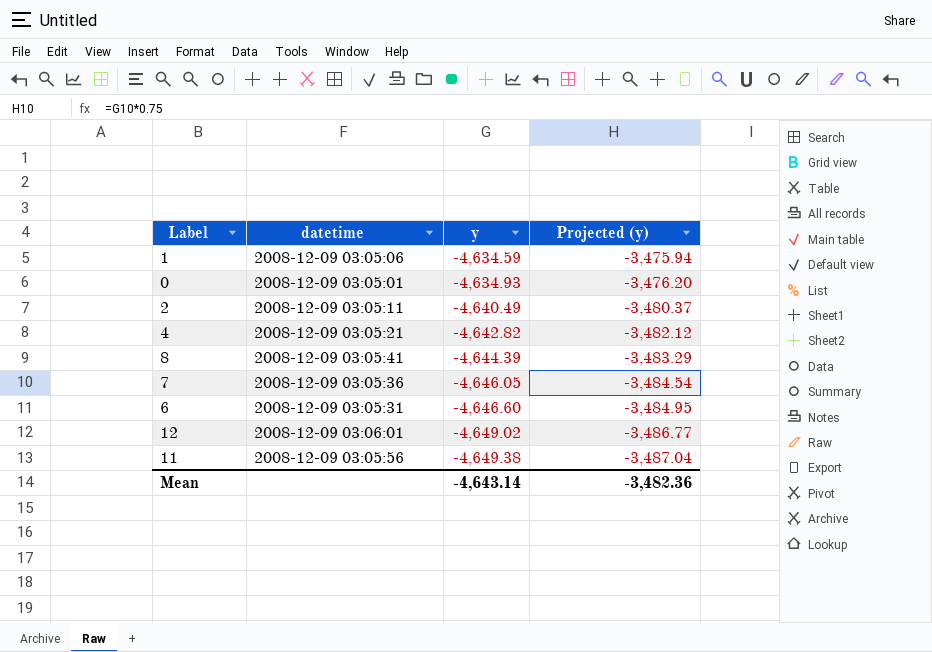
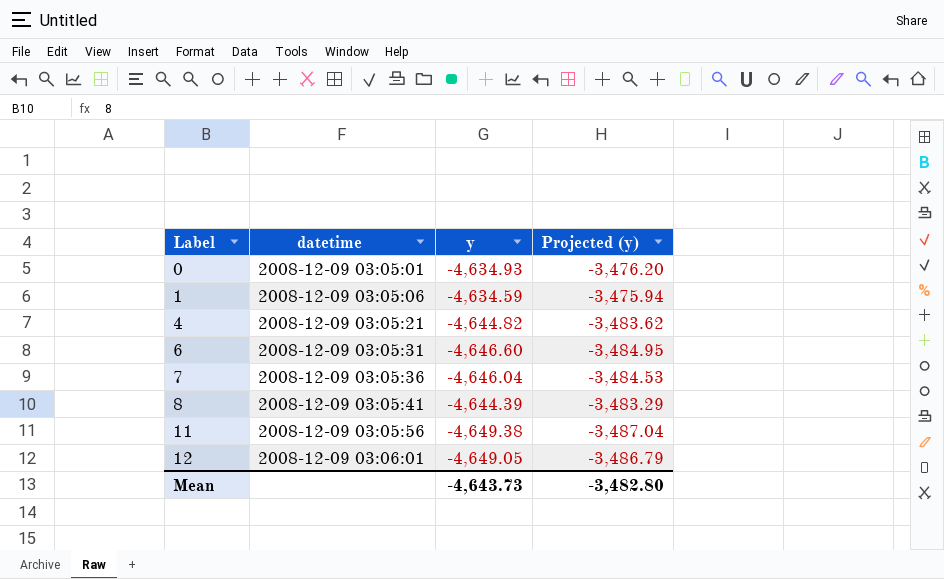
row order: y descending -> Label ascending
row 2: 2008-12-09 03:05:11 | -4,640.49 | -3,480.37 -> none
4 | y: -4,642.82 -> -4,644.82
4 | Projected (y): -3,482.12 -> -3,483.62
7 | y: -4,646.05 -> -4,646.04
7 | Projected (y): -3,484.54 -> -3,484.53
12 | y: -4,649.02 -> -4,649.05
12 | Projected (y): -3,486.77 -> -3,486.79
Mean | y: -4,643.14 -> -4,643.73
Mean | Projected (y): -3,482.36 -> -3,482.80

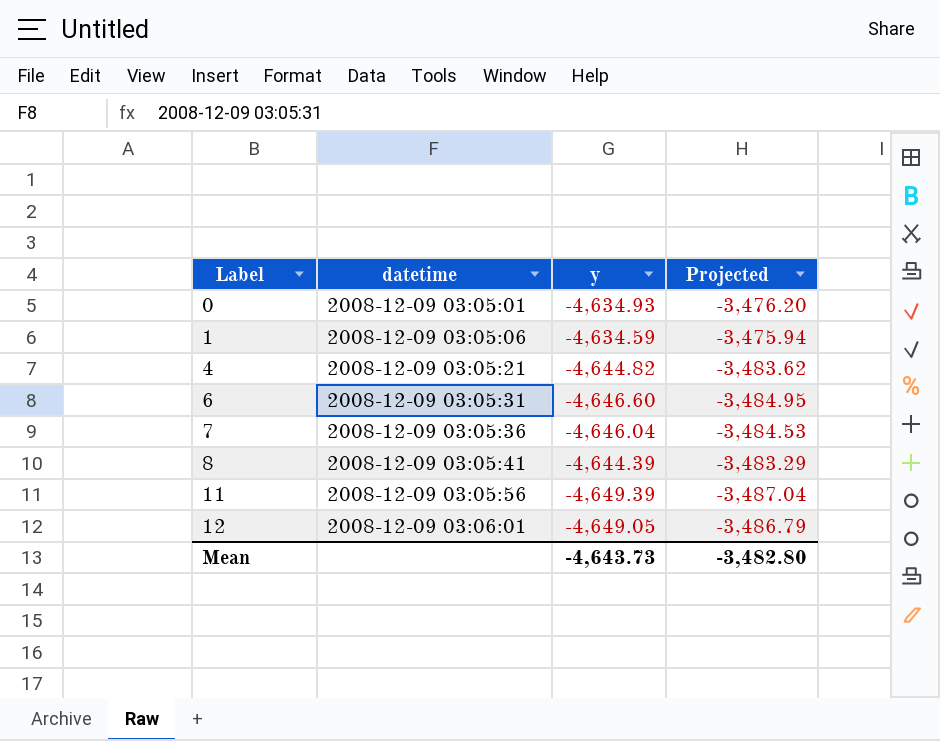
column name: Projected (y) -> Projected
11 | y: -4,649.38 -> -4,649.39

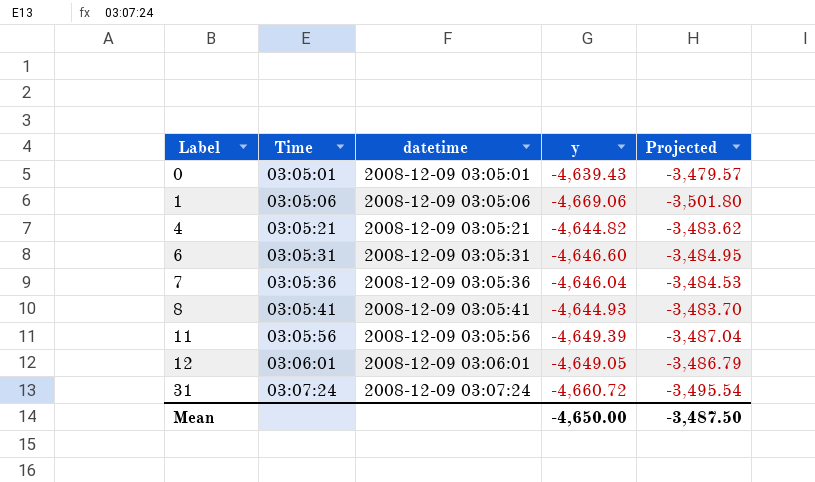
column Time | position: none -> 2
0 | y: -4,634.93 -> -4,639.43
0 | Projected: -3,476.20 -> -3,479.57
1 | y: -4,634.59 -> -4,669.06
1 | Projected: -3,475.94 -> -3,501.80
8 | y: -4,644.39 -> -4,644.93
8 | Projected: -3,483.29 -> -3,483.70
row 31: none -> 03:07:24 | 2008-12-09 03:07:24 | -4,660.72 | -3,495.54
Mean | y: -4,643.73 -> -4,650.00
Mean | Projected: -3,482.80 -> -3,487.50

